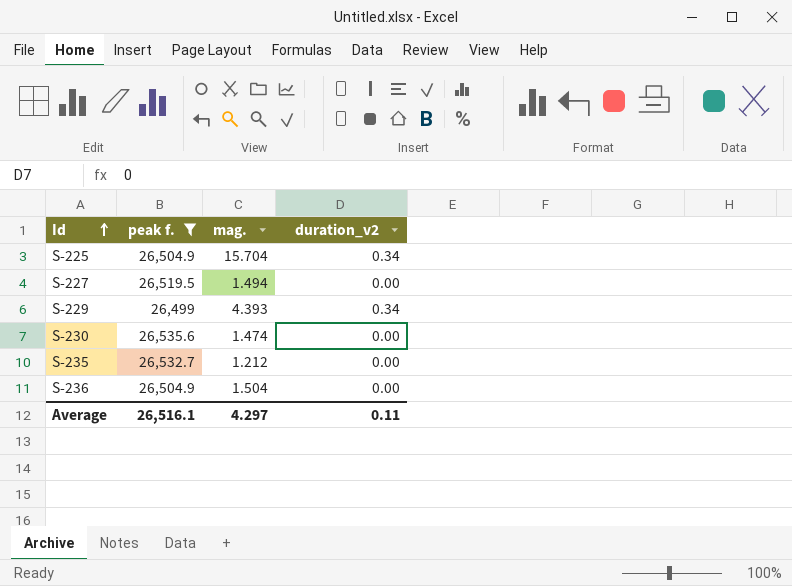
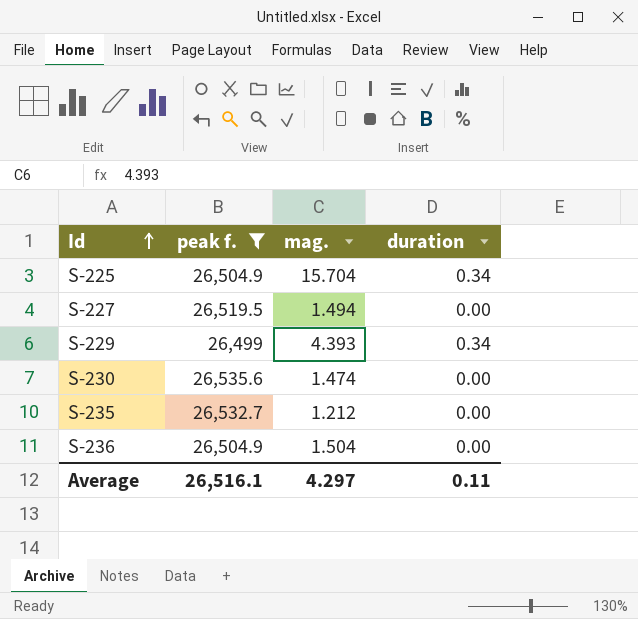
column name: duration_v2 -> duration

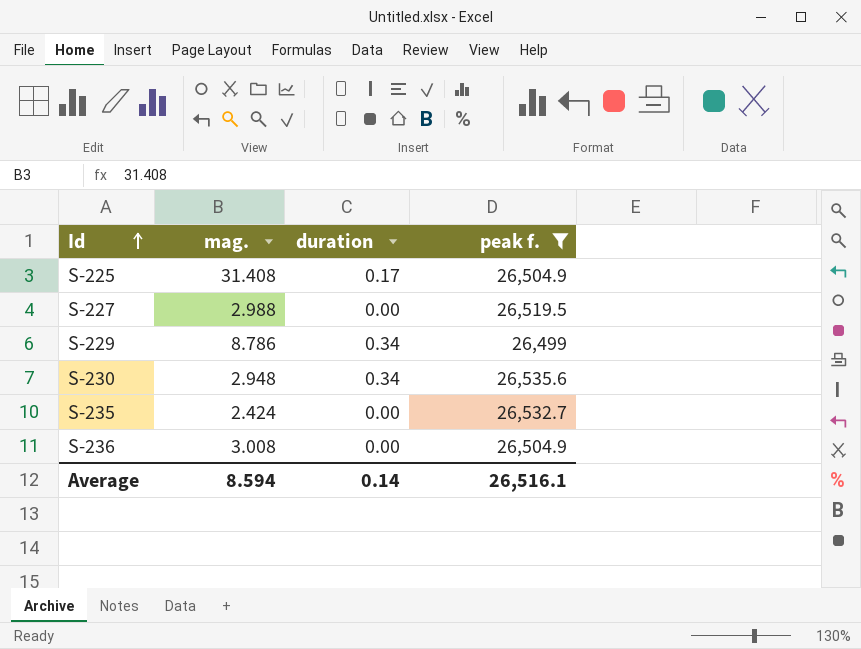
column peak f. | position: 2 -> 4
S-225 | mag.: 15.704 -> 31.408
S-225 | duration: 0.34 -> 0.17
S-227 | mag.: 1.494 -> 2.988
S-229 | mag.: 4.393 -> 8.786
S-230 | mag.: 1.474 -> 2.948
S-230 | duration: 0.00 -> 0.34
S-235 | mag.: 1.212 -> 2.424
S-236 | mag.: 1.504 -> 3.008
Average | mag.: 4.297 -> 8.594
Average | duration: 0.11 -> 0.14

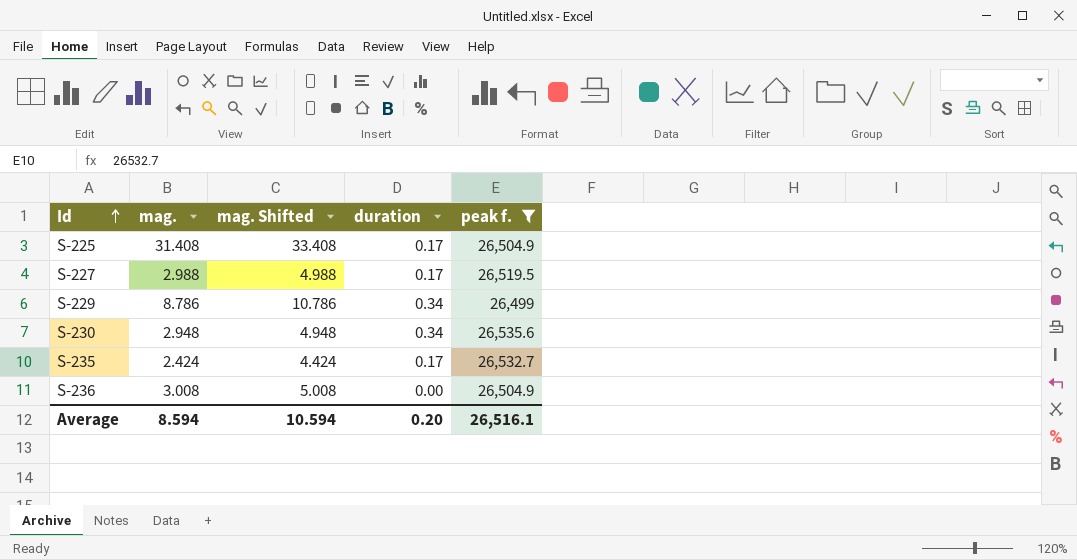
column mag. Shifted | formula: none -> [mag.] + 2
S-227 | duration: 0.00 -> 0.17
S-235 | duration: 0.00 -> 0.17
Average | duration: 0.14 -> 0.20

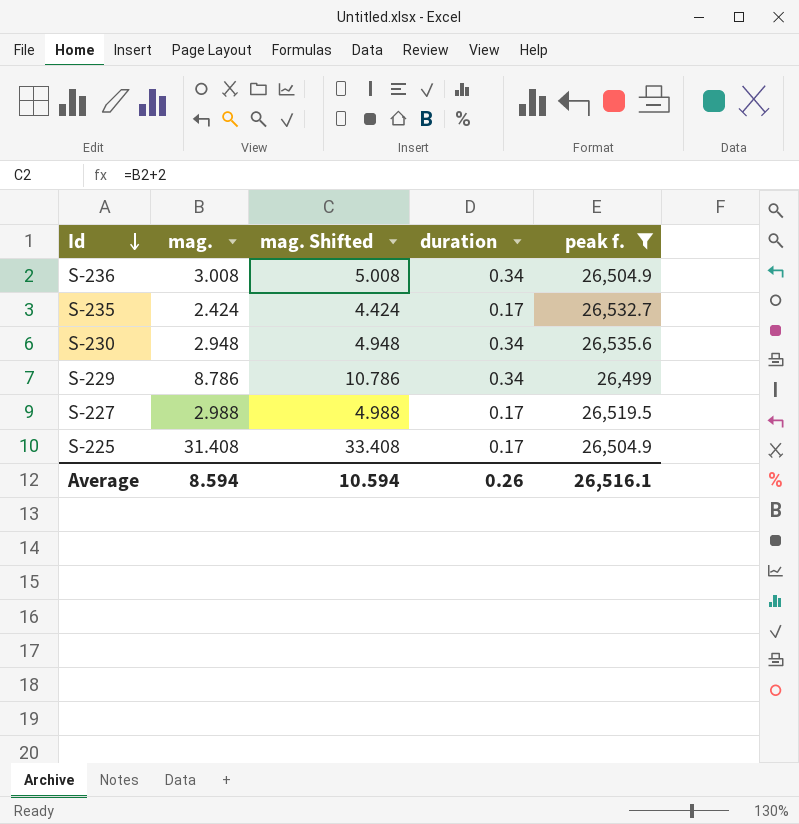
row order: Id ascending -> Id descending
S-236 | duration: 0.00 -> 0.34
Average | duration: 0.20 -> 0.26

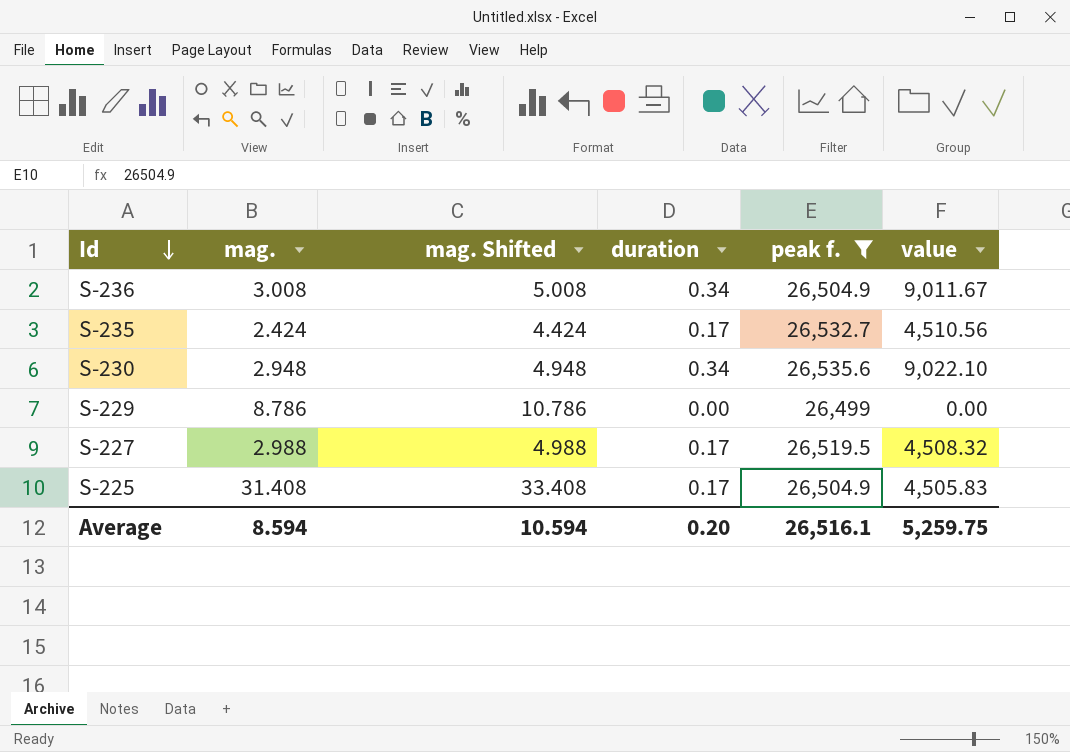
column value | formula: none -> [duration] * [peak f.]
S-229 | duration: 0.34 -> 0.00
Average | duration: 0.26 -> 0.20

